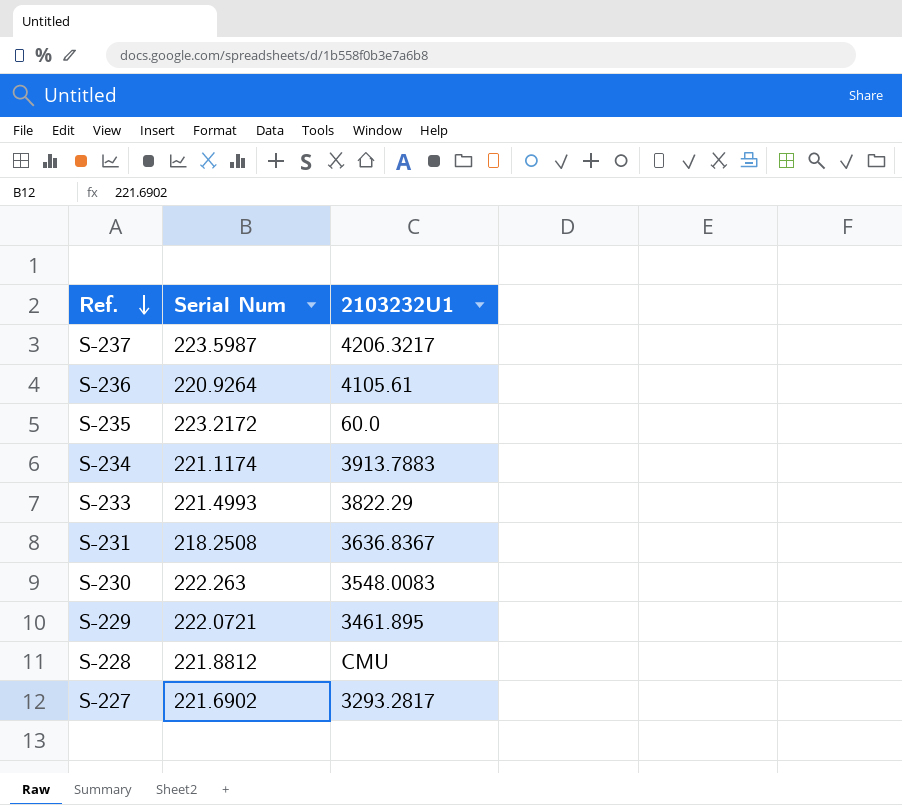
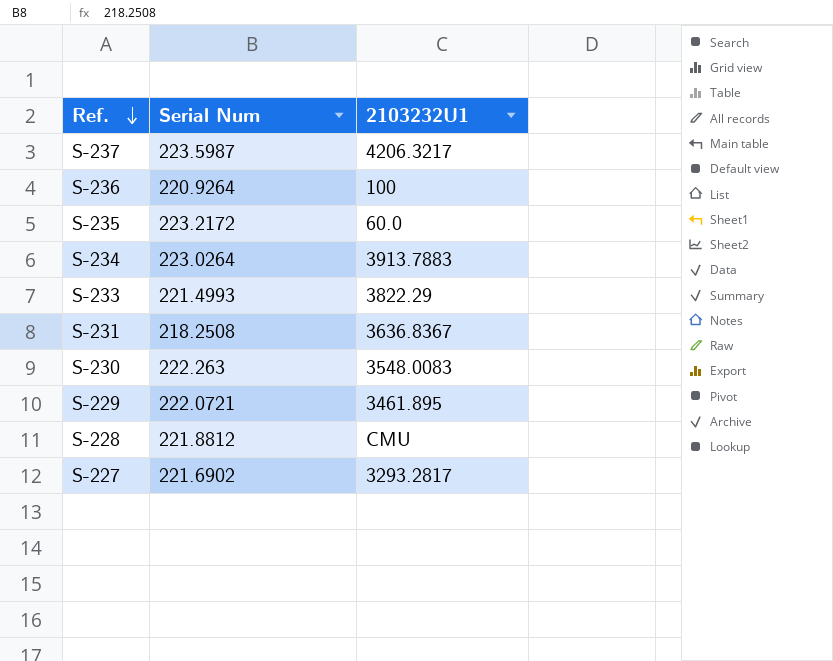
S-236 | 2103232U1: 4105.61 -> 100
S-234 | Serial Num: 221.1174 -> 223.0264

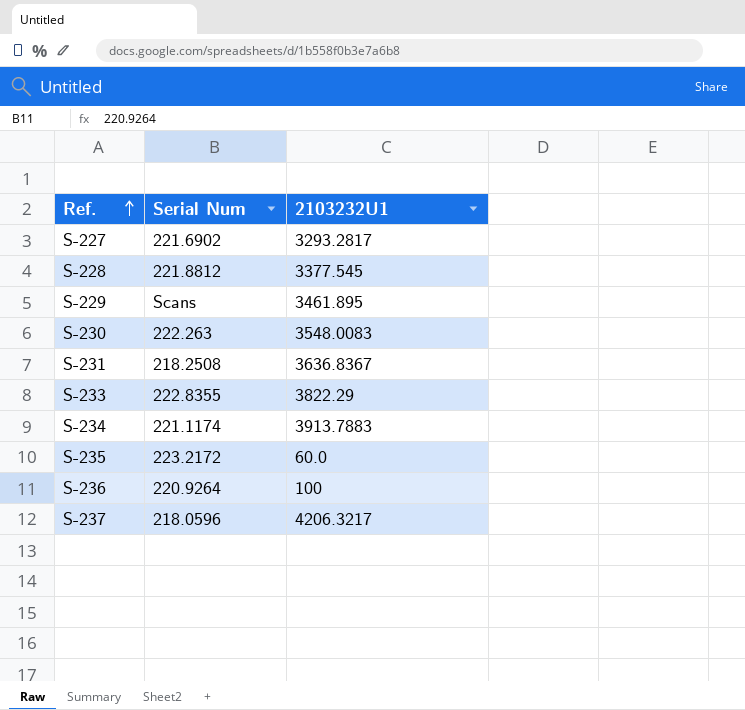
row order: Ref. descending -> Ref. ascending
S-228 | 2103232U1: CMU -> 3377.545
S-229 | Serial Num: 222.0721 -> Scans
S-233 | Serial Num: 221.4993 -> 222.8355
S-234 | Serial Num: 223.0264 -> 221.1174
S-237 | Serial Num: 223.5987 -> 218.0596

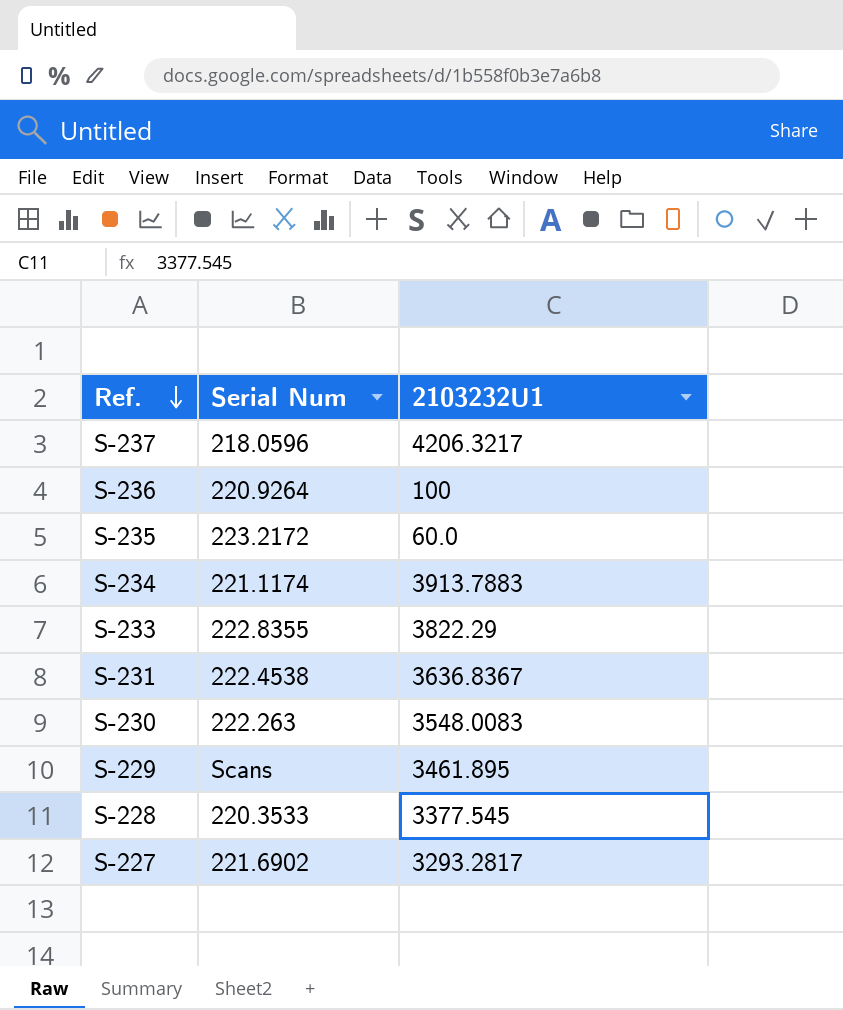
row order: Ref. ascending -> Ref. descending
S-231 | Serial Num: 218.2508 -> 222.4538
S-228 | Serial Num: 221.8812 -> 220.3533

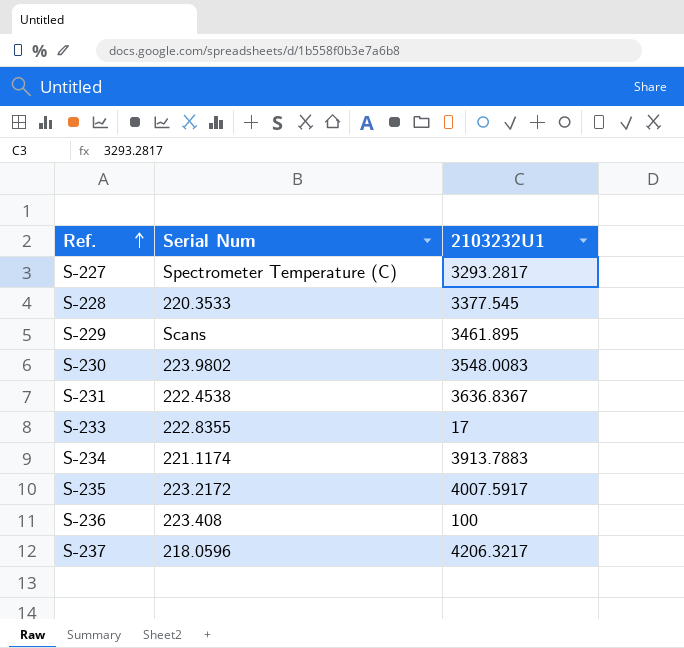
row order: Ref. descending -> Ref. ascending
S-227 | Serial Num: 221.6902 -> Spectrometer Temperature (C)
S-230 | Serial Num: 222.263 -> 223.9802
S-233 | 2103232U1: 3822.29 -> 17
S-235 | 2103232U1: 60.0 -> 4007.5917
S-236 | Serial Num: 220.9264 -> 223.408

